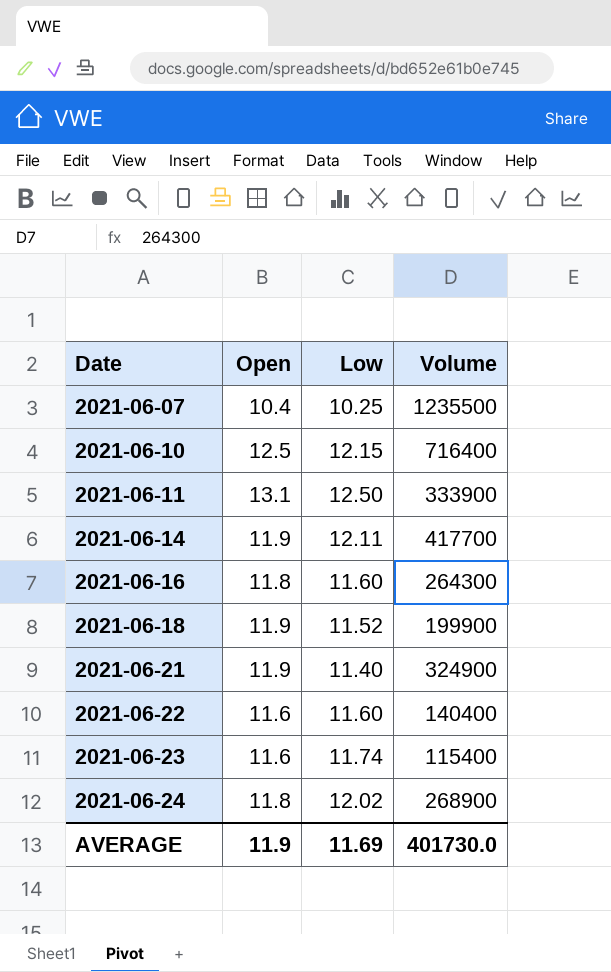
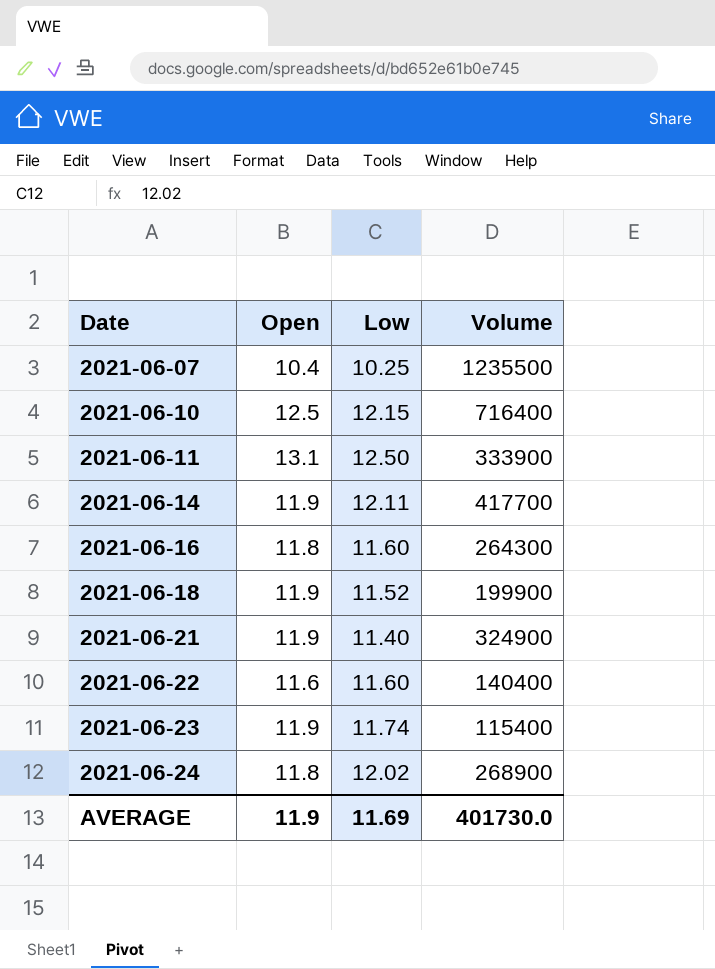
2021-06-23 | Open: 11.6 -> 11.9

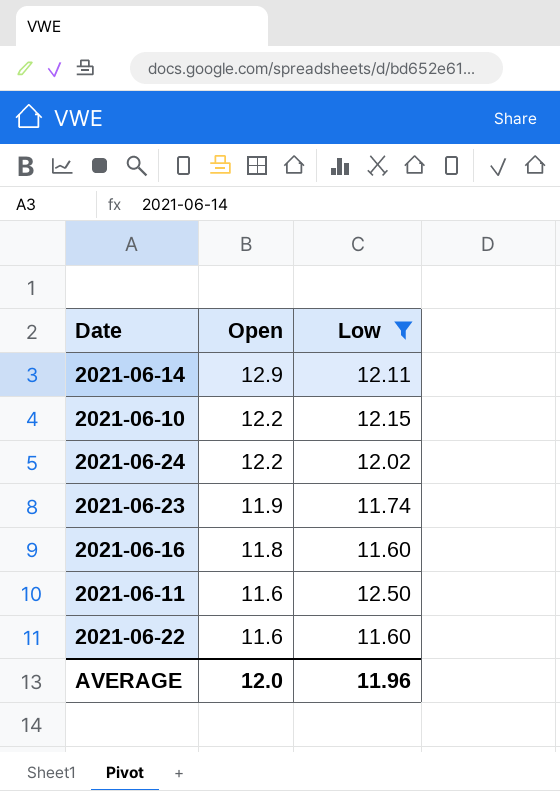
filter: none -> Low >= 11.60
row order: Date ascending -> Open descending
column Volume | position: 4 -> none
2021-06-14 | Open: 11.9 -> 12.9
2021-06-10 | Open: 12.5 -> 12.2
2021-06-24 | Open: 11.8 -> 12.2
2021-06-11 | Open: 13.1 -> 11.6
AVERAGE | Open: 11.9 -> 12.0
AVERAGE | Low: 11.69 -> 11.96

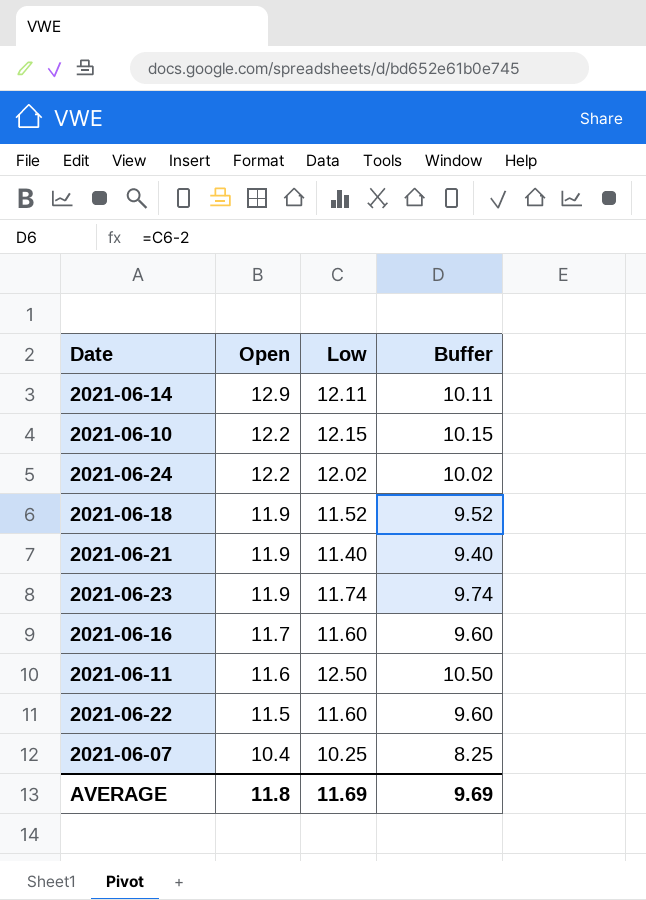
filter: Low >= 11.60 -> none
column Buffer | formula: none -> [Low] - 2
2021-06-16 | Open: 11.8 -> 11.7
2021-06-22 | Open: 11.6 -> 11.5
AVERAGE | Open: 12.0 -> 11.8
AVERAGE | Low: 11.96 -> 11.69

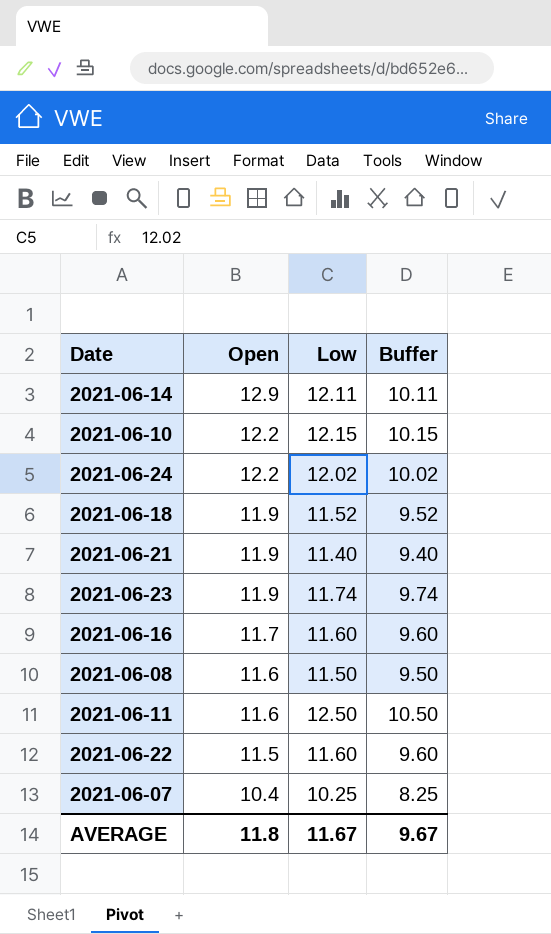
row 2021-06-08: none -> 11.6 | 11.50 | 9.50
AVERAGE | Low: 11.69 -> 11.67
AVERAGE | Buffer: 9.69 -> 9.67

